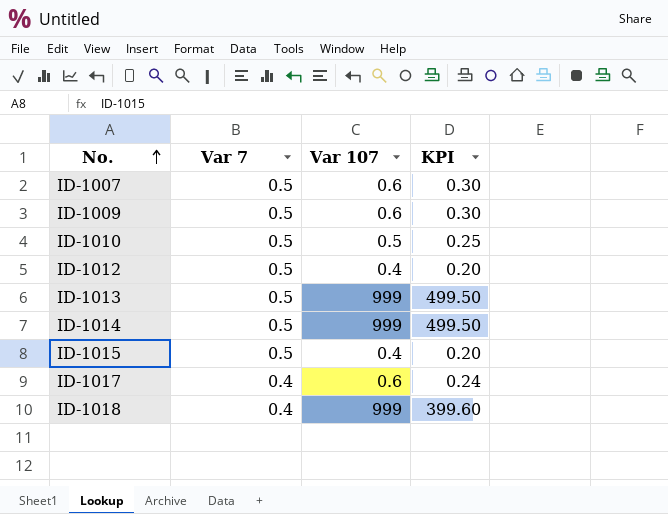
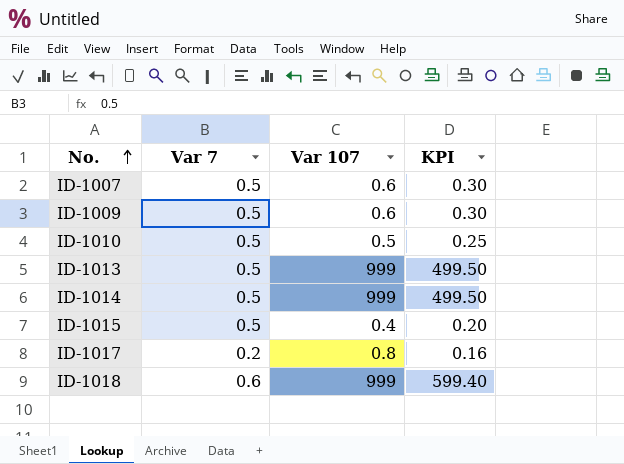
row ID-1012: 0.5 | 0.4 | 0.20 -> none
ID-1017 | Var 7: 0.4 -> 0.2
ID-1017 | Var 107: 0.6 -> 0.8
ID-1017 | KPI: 0.24 -> 0.16
ID-1018 | Var 7: 0.4 -> 0.6
ID-1018 | KPI: 399.60 -> 599.40

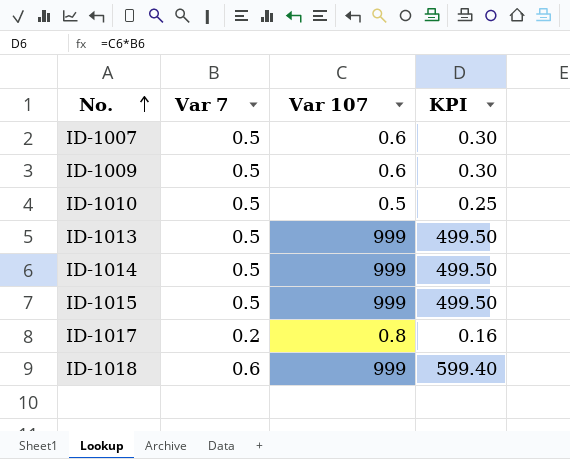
ID-1015 | Var 107: 0.4 -> 999
ID-1015 | KPI: 0.20 -> 499.50

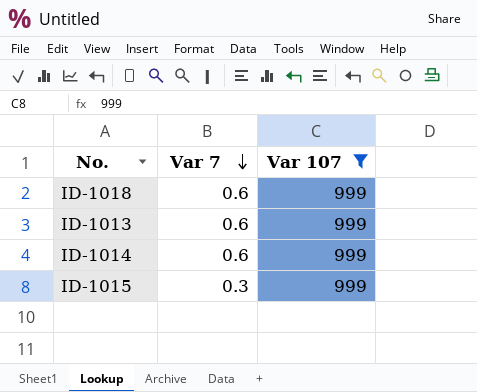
filter: none -> Var 107 = 999
row order: No. ascending -> Var 7 descending
column KPI | formula: [Var 7] * [Var 107] -> none
ID-1013 | Var 7: 0.5 -> 0.6
ID-1014 | Var 7: 0.5 -> 0.6
ID-1015 | Var 7: 0.5 -> 0.3

